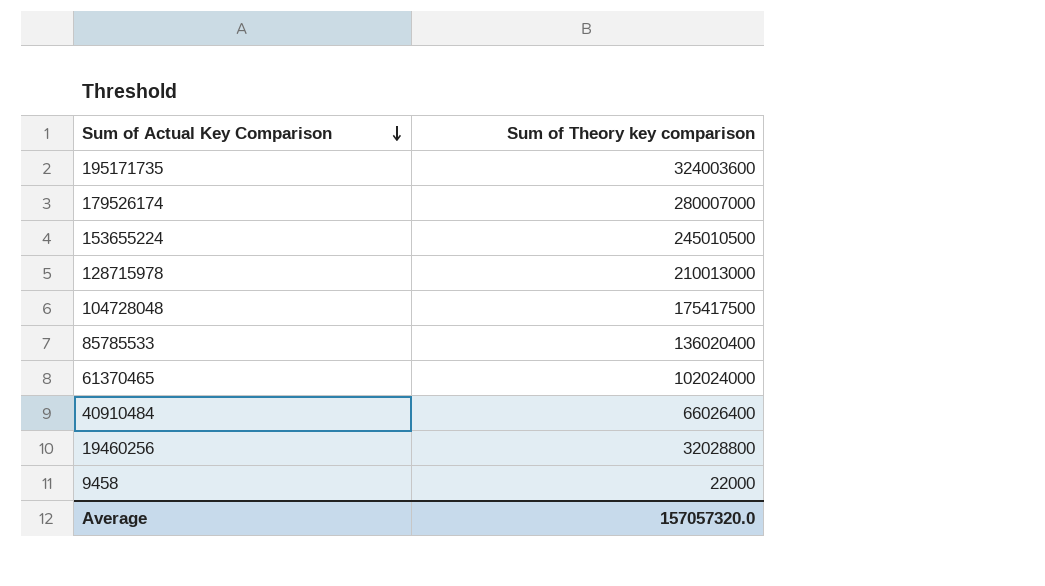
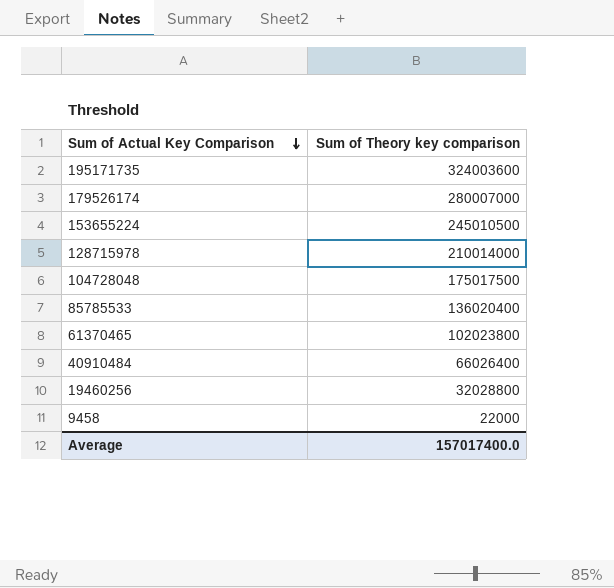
128715978 | Sum of Theory key comparison: 210013000 -> 210014000
104728048 | Sum of Theory key comparison: 175417500 -> 175017500
61370465 | Sum of Theory key comparison: 102024000 -> 102023800
Average | Sum of Theory key comparison: 157057320.0 -> 157017400.0

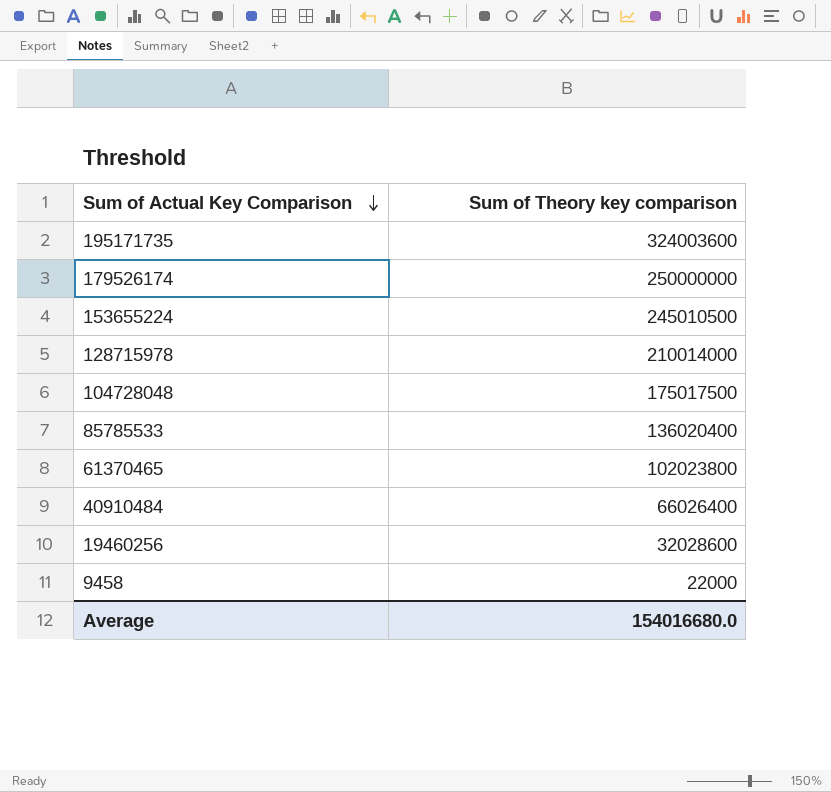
179526174 | Sum of Theory key comparison: 280007000 -> 250000000
19460256 | Sum of Theory key comparison: 32028800 -> 32028600
Average | Sum of Theory key comparison: 157017400.0 -> 154016680.0

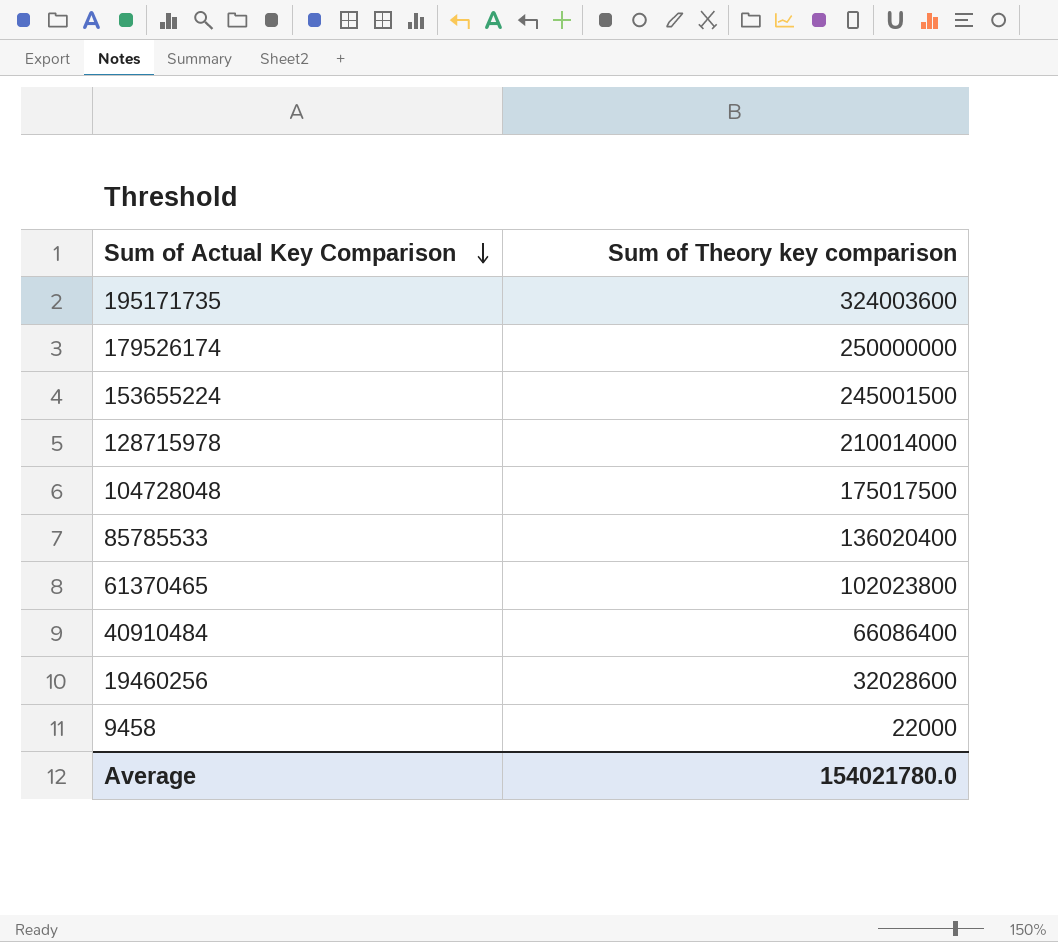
153655224 | Sum of Theory key comparison: 245010500 -> 245001500
40910484 | Sum of Theory key comparison: 66026400 -> 66086400
Average | Sum of Theory key comparison: 154016680.0 -> 154021780.0

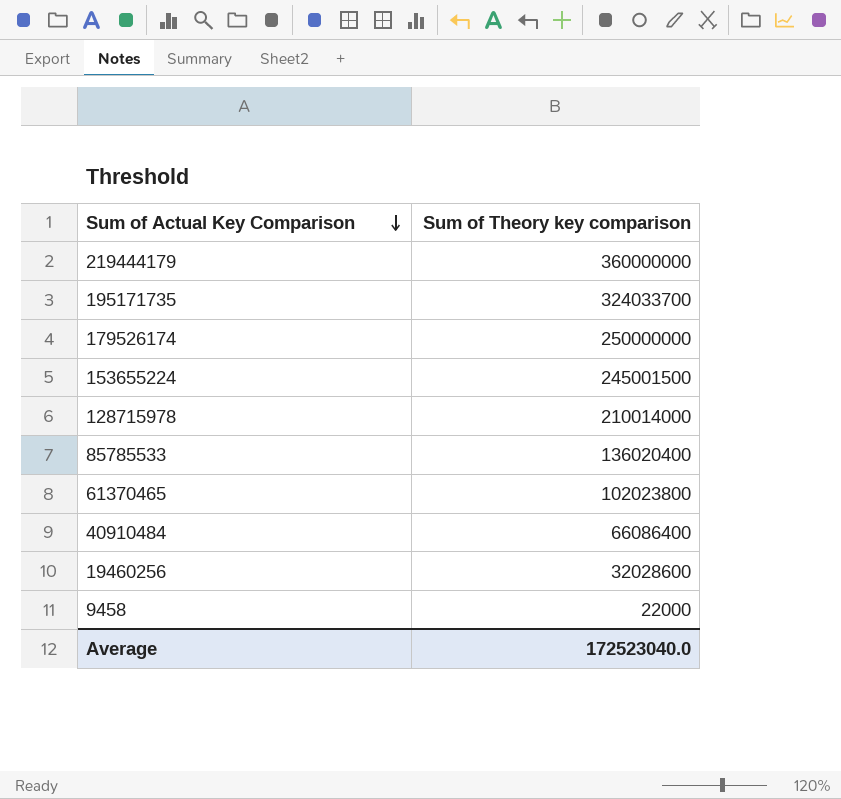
row 104728048: 175017500 -> none
row 219444179: none -> 360000000
195171735 | Sum of Theory key comparison: 324003600 -> 324033700
Average | Sum of Theory key comparison: 154021780.0 -> 172523040.0

